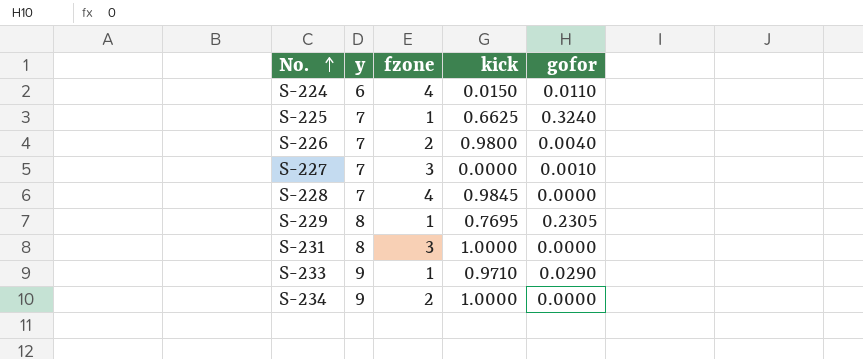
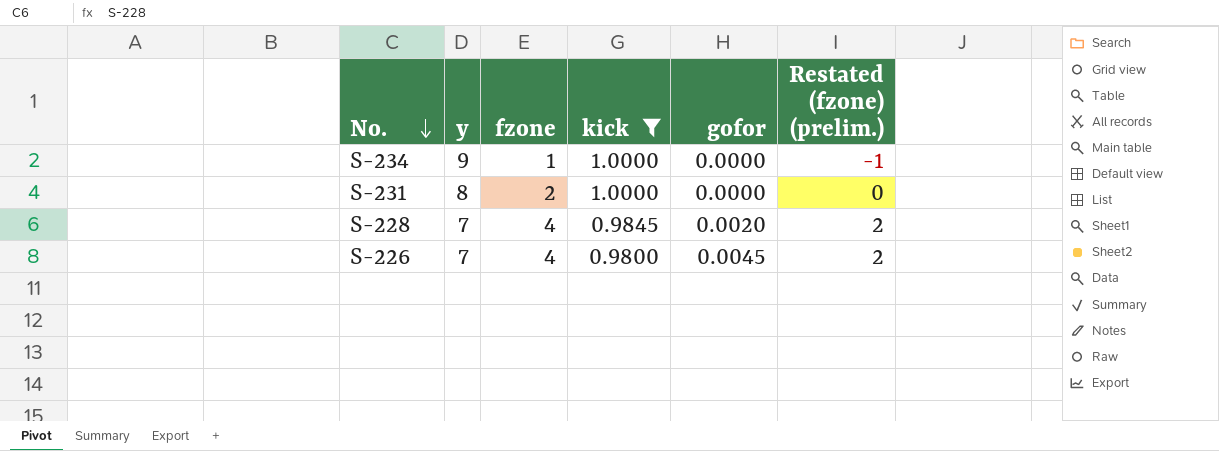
filter: none -> kick >= 0.9800
row order: No. ascending -> No. descending
column Restated (fzone) (prelim.) | formula: none -> [fzone] - 2
S-234 | fzone: 2 -> 1
S-231 | fzone: 3 -> 2
S-228 | gofor: 0.0000 -> 0.0020
S-226 | fzone: 2 -> 4
S-226 | gofor: 0.0040 -> 0.0045

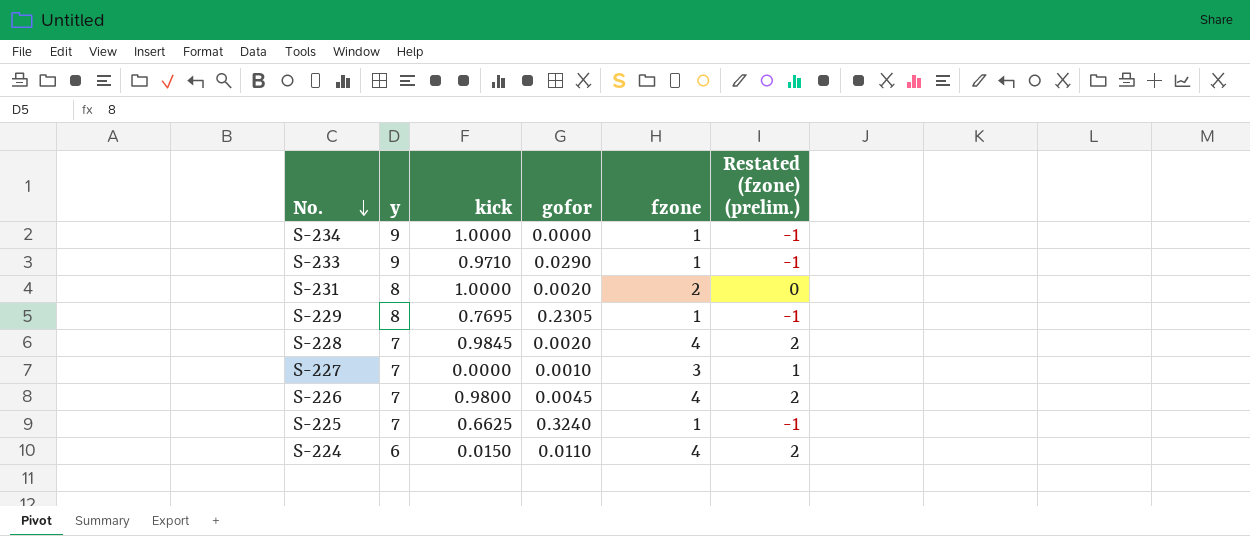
filter: kick >= 0.9800 -> none
column fzone | position: 3 -> 5
S-231 | gofor: 0.0000 -> 0.0020

